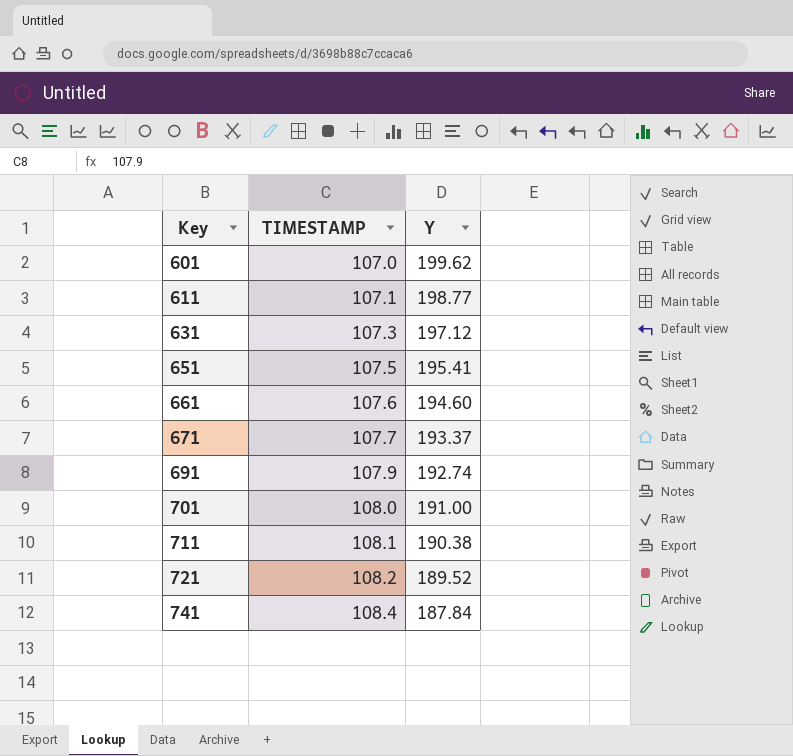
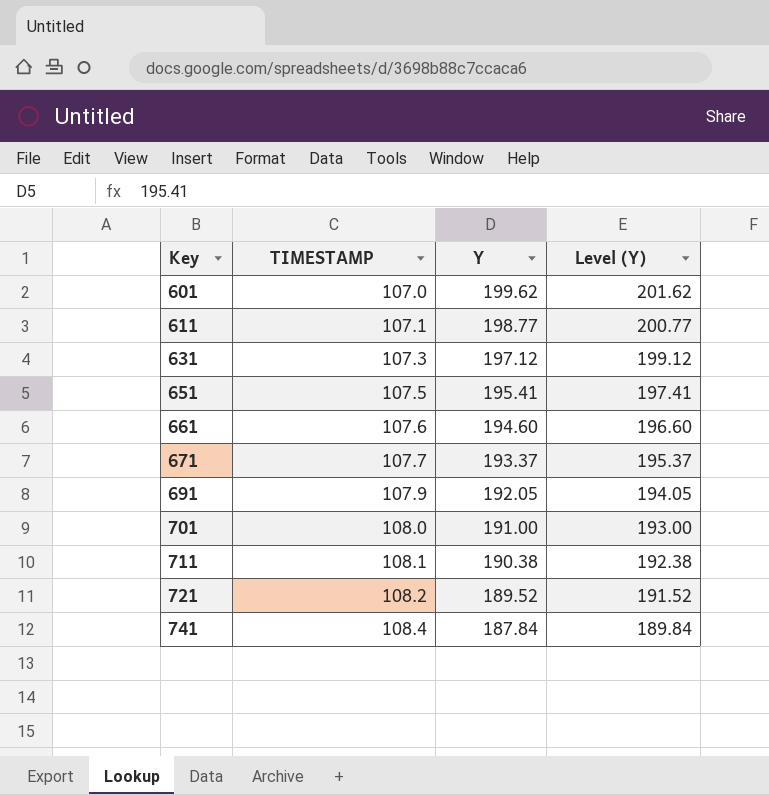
column Level (Y) | formula: none -> [Y] + 2
691 | Y: 192.74 -> 192.05

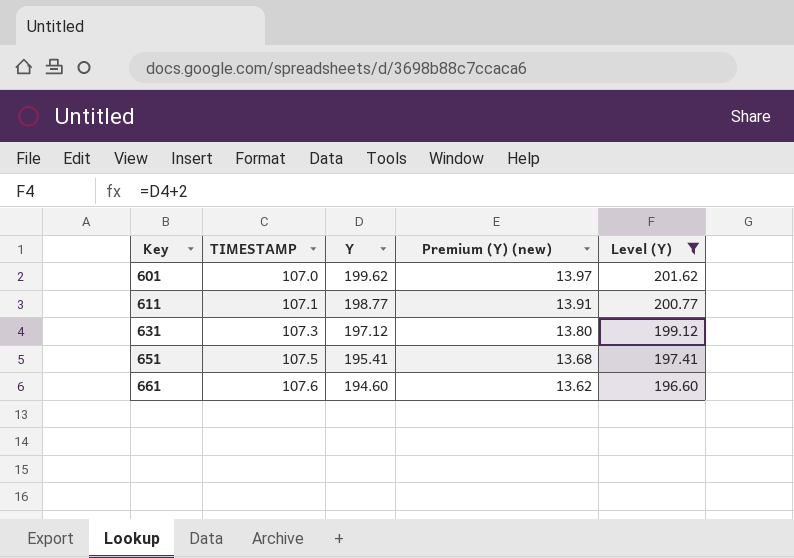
filter: none -> Level (Y) >= 196.60
column Premium (Y) (new) | formula: none -> [Y] * 0.07

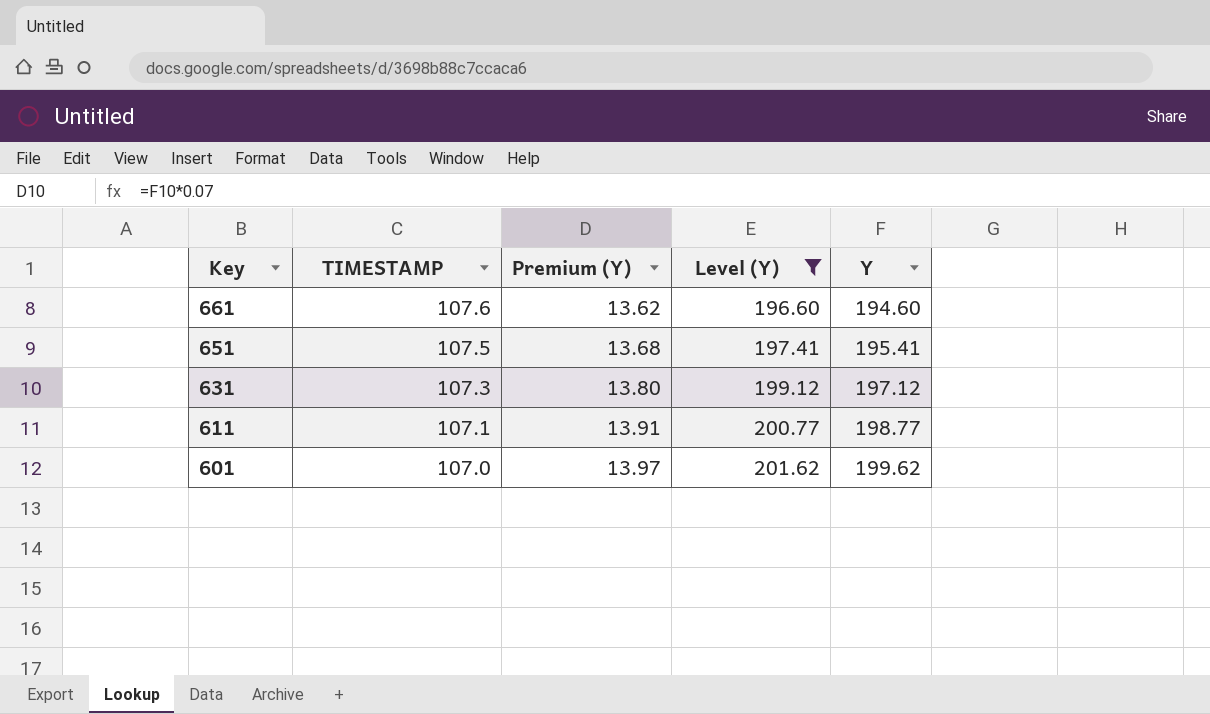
row order: Key ascending -> Key descending
column name: Premium (Y) (new) -> Premium (Y)
column Y | position: 3 -> 5

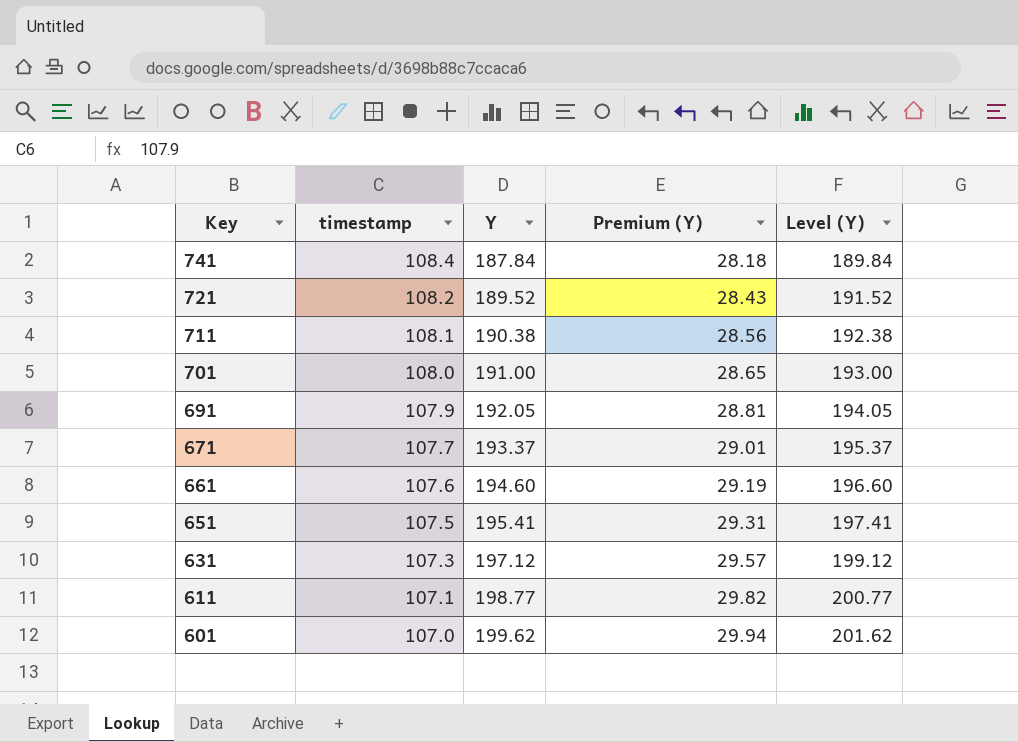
filter: Level (Y) >= 196.60 -> none
column name: TIMESTAMP -> timestamp
column Y | position: 5 -> 3
column Premium (Y) | formula: [Y] * 0.07 -> [Y] * 0.15

